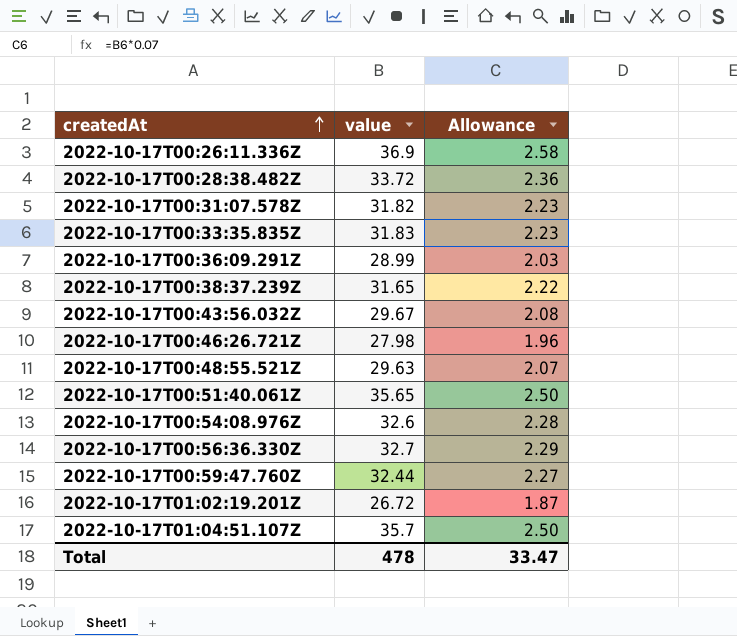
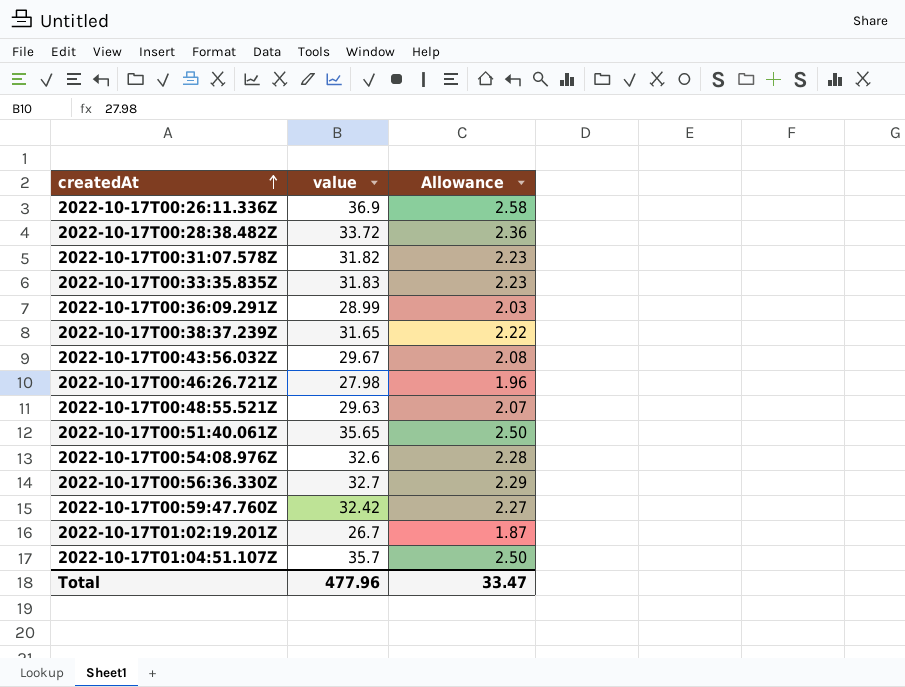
2022-10-17T00:59:47.760Z | value: 32.44 -> 32.42
2022-10-17T01:02:19.201Z | value: 26.72 -> 26.7
Total | value: 478 -> 477.96

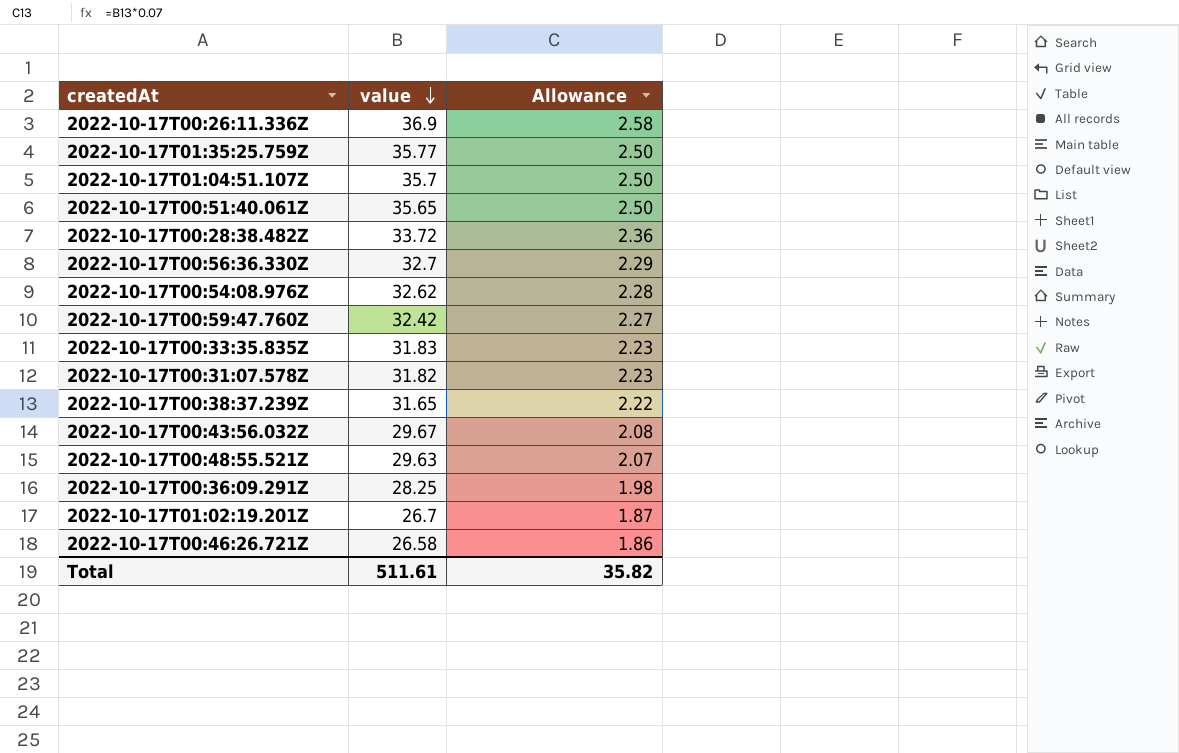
row order: createdAt ascending -> value descending
row 2022-10-17T01:35:25.759Z: none -> 35.77 | 2.50
2022-10-17T00:54:08.976Z | value: 32.6 -> 32.62
2022-10-17T00:36:09.291Z | value: 28.99 -> 28.25
2022-10-17T00:36:09.291Z | Allowance: 2.03 -> 1.98
2022-10-17T00:46:26.721Z | value: 27.98 -> 26.58
2022-10-17T00:46:26.721Z | Allowance: 1.96 -> 1.86
Total | value: 477.96 -> 511.61
Total | Allowance: 33.47 -> 35.82

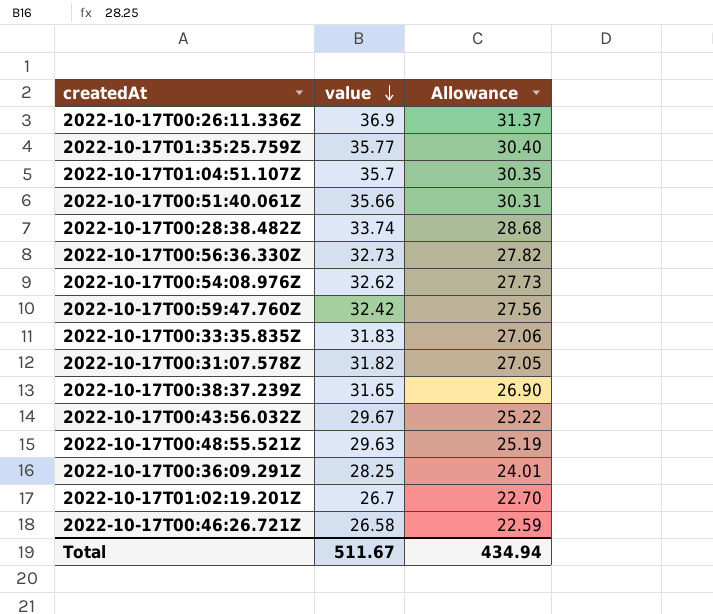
column Allowance | formula: [value] * 0.07 -> [value] * 0.85
2022-10-17T00:51:40.061Z | value: 35.65 -> 35.66
2022-10-17T00:28:38.482Z | value: 33.72 -> 33.74
2022-10-17T00:56:36.330Z | value: 32.7 -> 32.73
Total | value: 511.61 -> 511.67
Total | Allowance: 35.82 -> 434.94

